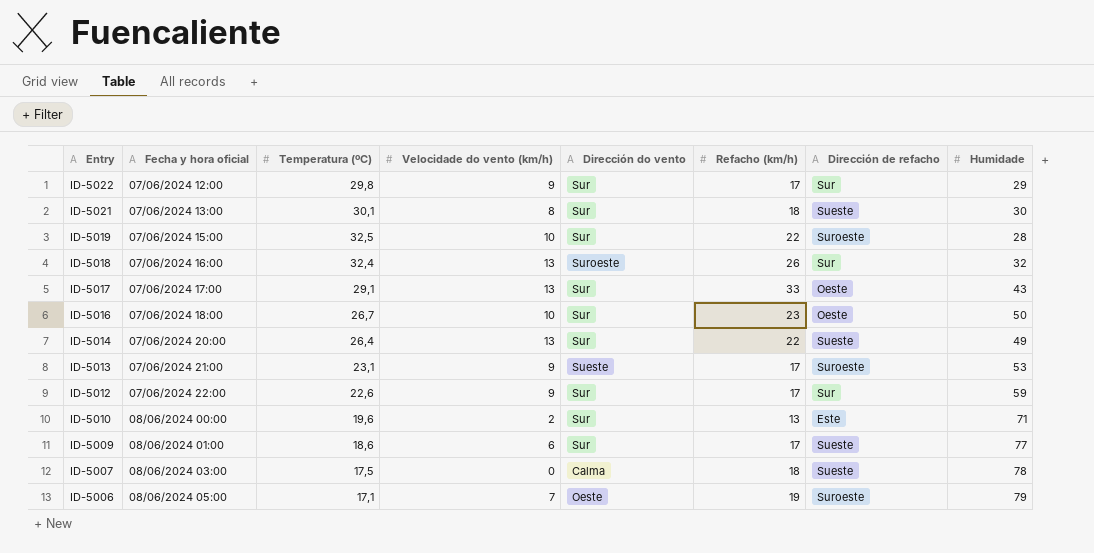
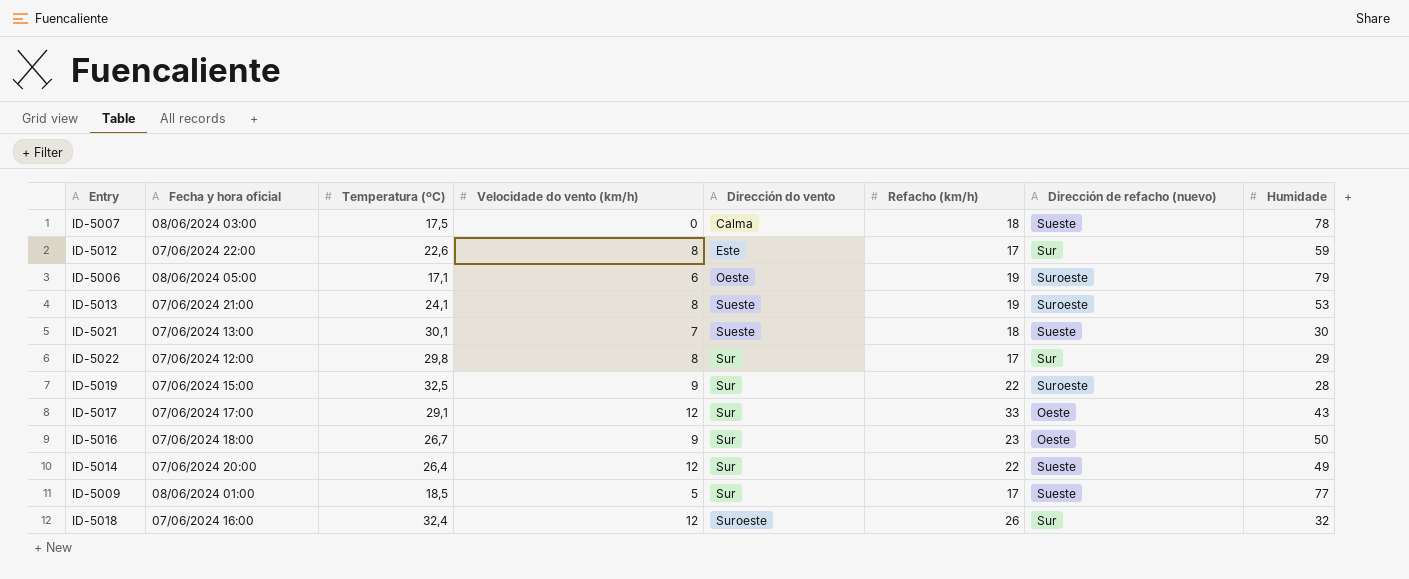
row order: Entry descending -> Dirección do vento ascending
column name: Dirección de refacho -> Dirección de refacho (nuevo)
row ID-5010: 08/06/2024 00:00 | 19,6 | 2 | Sur | 13 | Este | 71 -> none
ID-5012 | Velocidade do vento (km/h): 9 -> 8
ID-5012 | Dirección do vento: Sur -> Este
ID-5006 | Velocidade do vento (km/h): 7 -> 6
ID-5013 | Temperatura (ºC): 23,1 -> 24,1
ID-5013 | Velocidade do vento (km/h): 9 -> 8
ID-5013 | Refacho (km/h): 17 -> 19
ID-5021 | Velocidade do vento (km/h): 8 -> 7
ID-5021 | Dirección do vento: Sur -> Sueste
ID-5022 | Velocidade do vento (km/h): 9 -> 8
ID-5019 | Velocidade do vento (km/h): 10 -> 9
ID-5017 | Velocidade do vento (km/h): 13 -> 12
ID-5016 | Velocidade do vento (km/h): 10 -> 9
ID-5014 | Velocidade do vento (km/h): 13 -> 12
ID-5009 | Temperatura (ºC): 18,6 -> 18,5
ID-5009 | Velocidade do vento (km/h): 6 -> 5
ID-5018 | Velocidade do vento (km/h): 13 -> 12

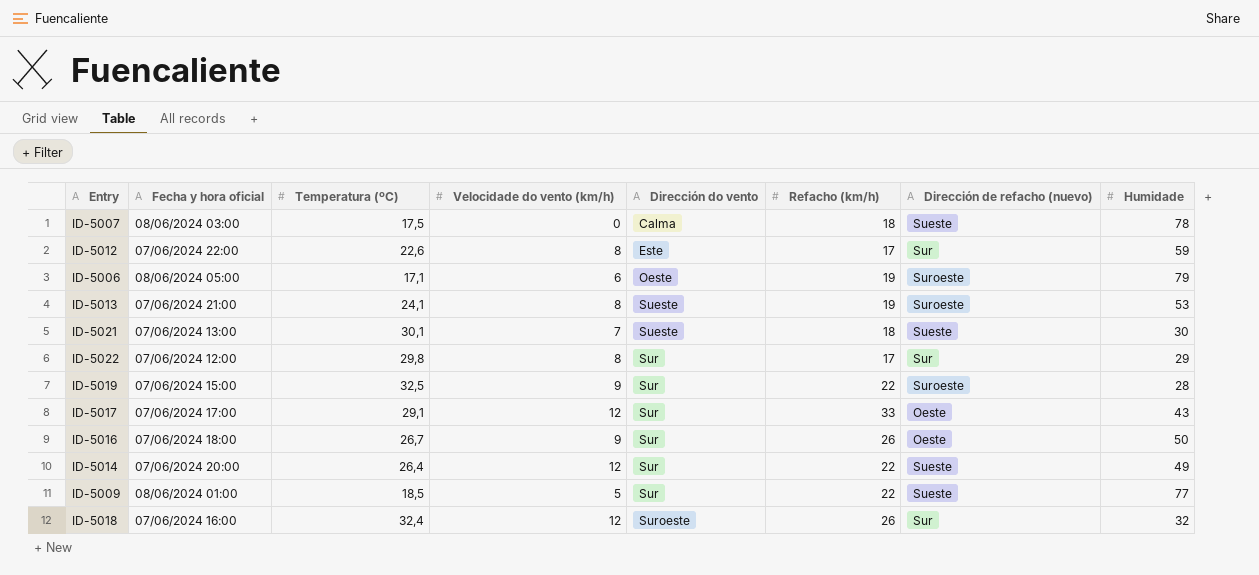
ID-5016 | Refacho (km/h): 23 -> 26
ID-5009 | Refacho (km/h): 17 -> 22

